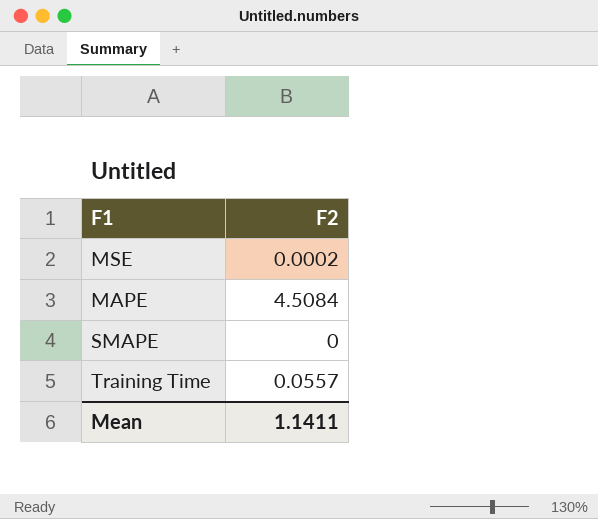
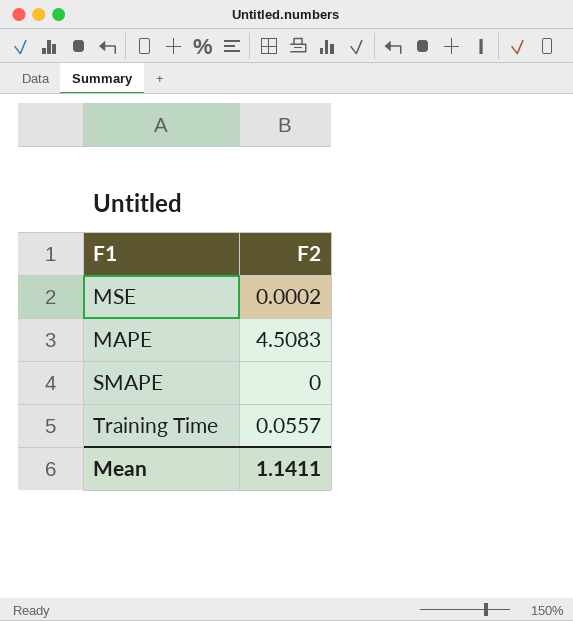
MAPE | F2: 4.5084 -> 4.5083

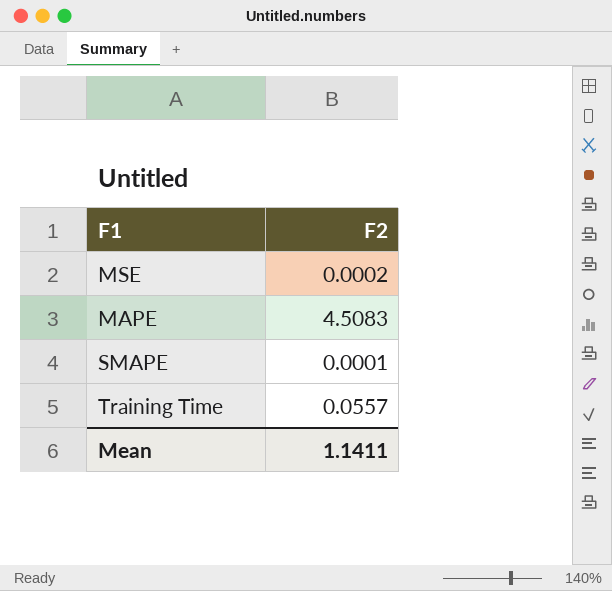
SMAPE | F2: 0 -> 0.0001

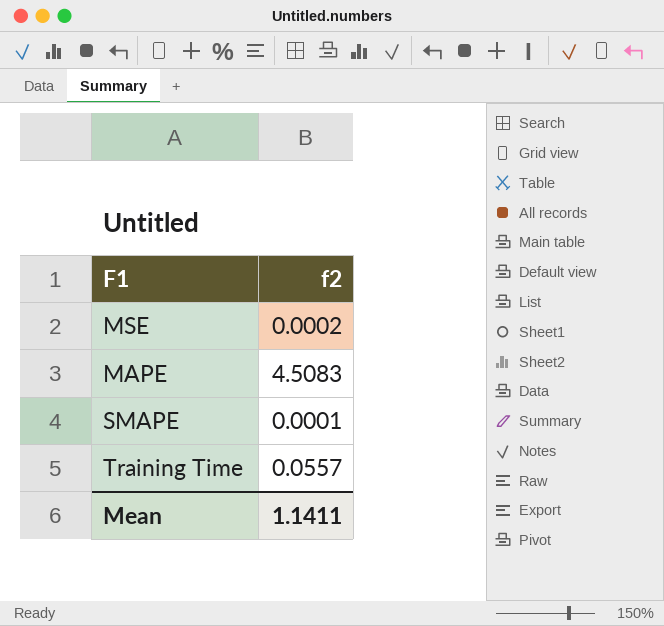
column name: F2 -> f2

